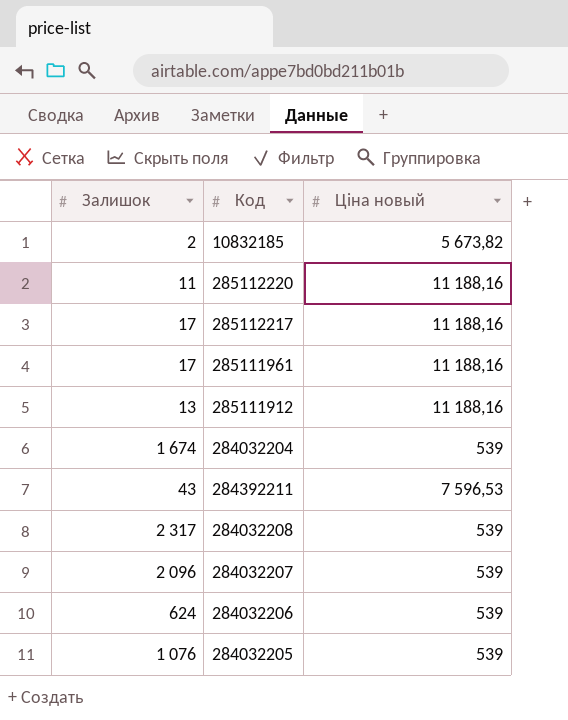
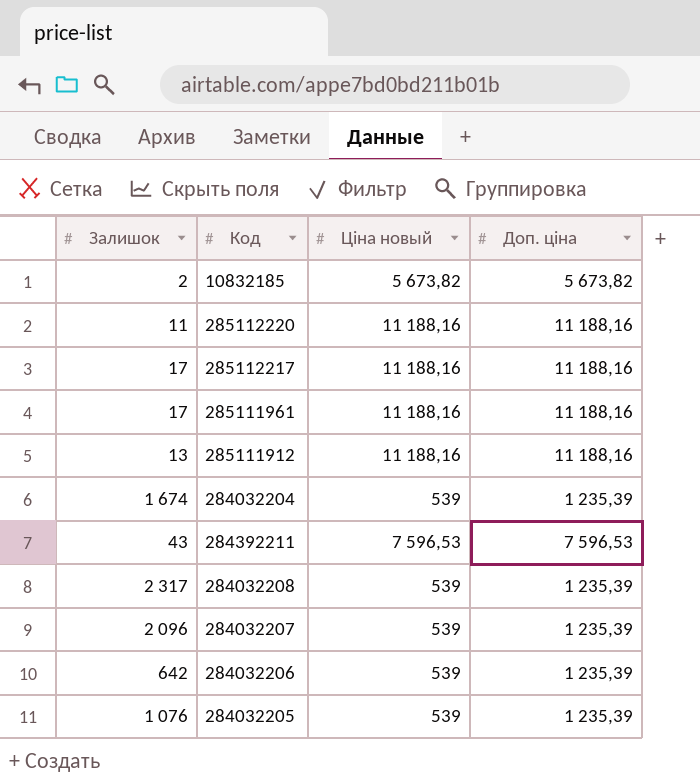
column Доп. ціна | position: none -> 4
284032206 | Залишок: 624 -> 642

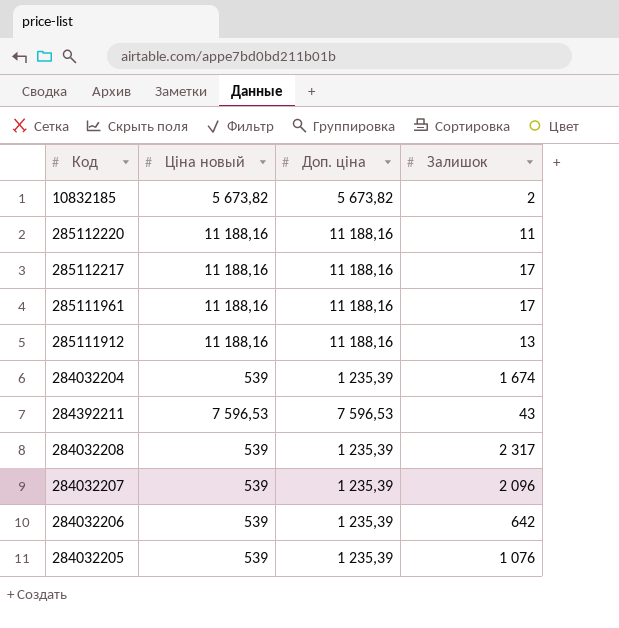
column Залишок | position: 1 -> 4

